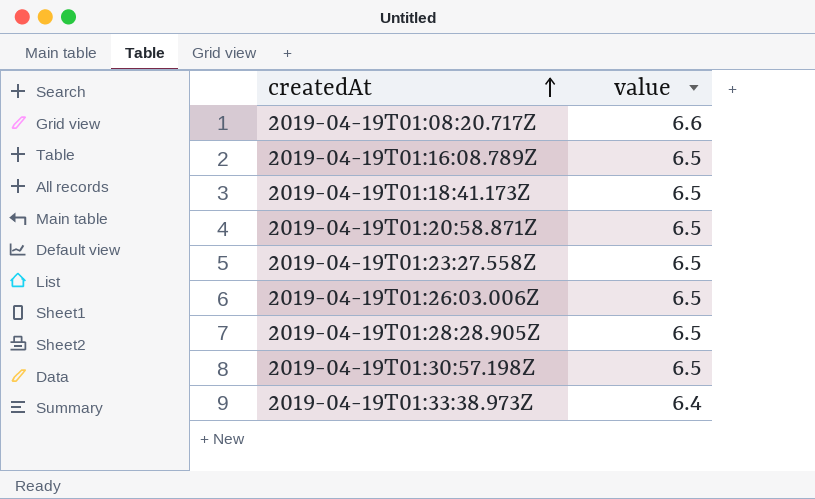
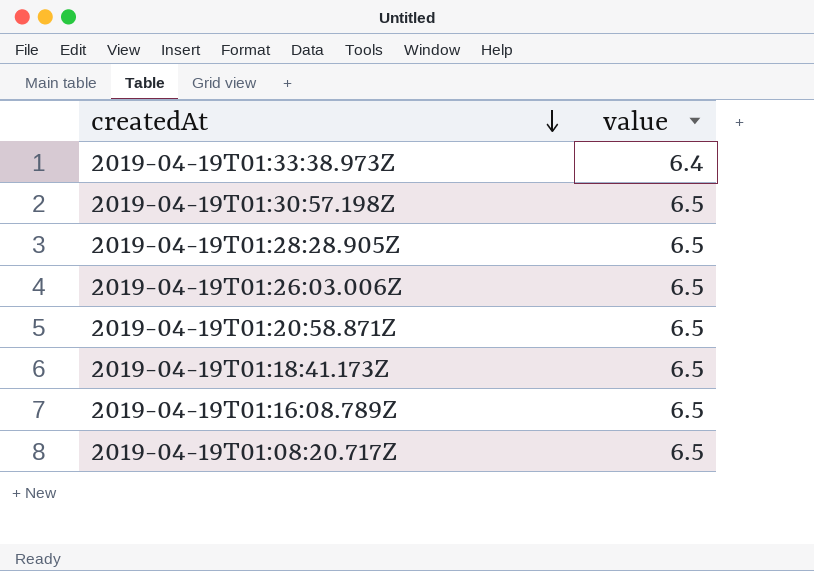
row order: createdAt ascending -> createdAt descending
row 2019-04-19T01:23:27.558Z: 6.5 -> none
2019-04-19T01:08:20.717Z | value: 6.6 -> 6.5

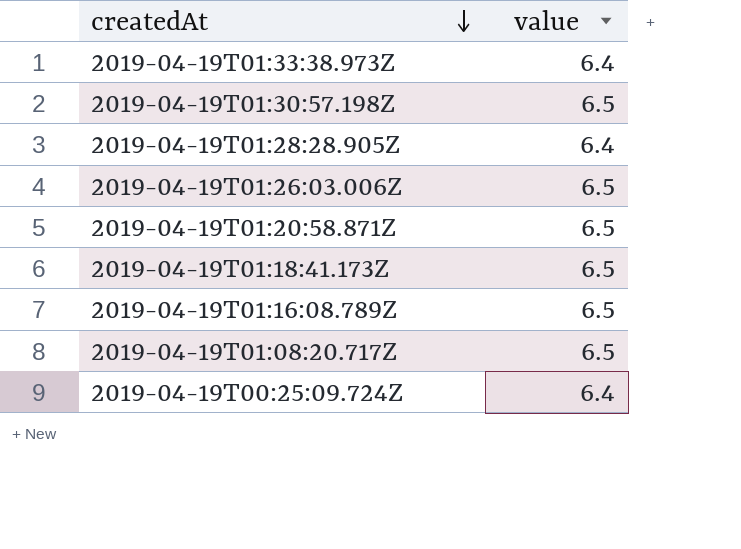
2019-04-19T01:28:28.905Z | value: 6.5 -> 6.4
row 2019-04-19T00:25:09.724Z: none -> 6.4

